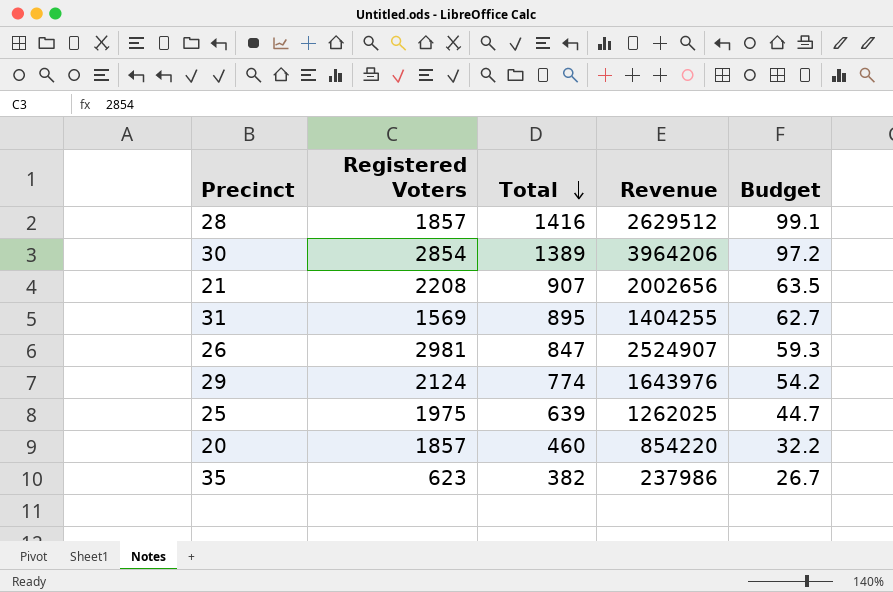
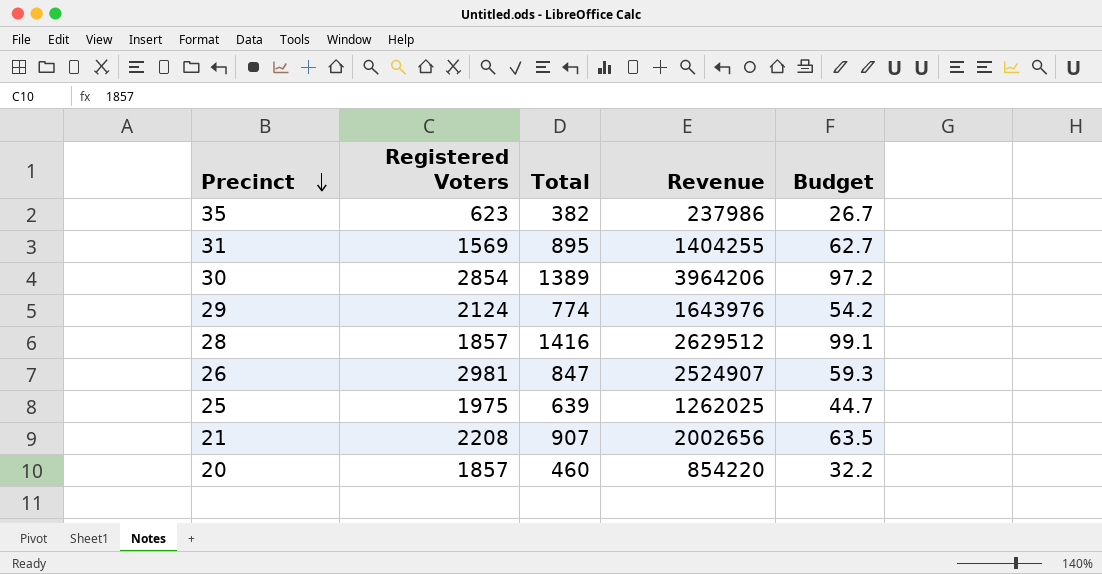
row order: Total descending -> Precinct descending

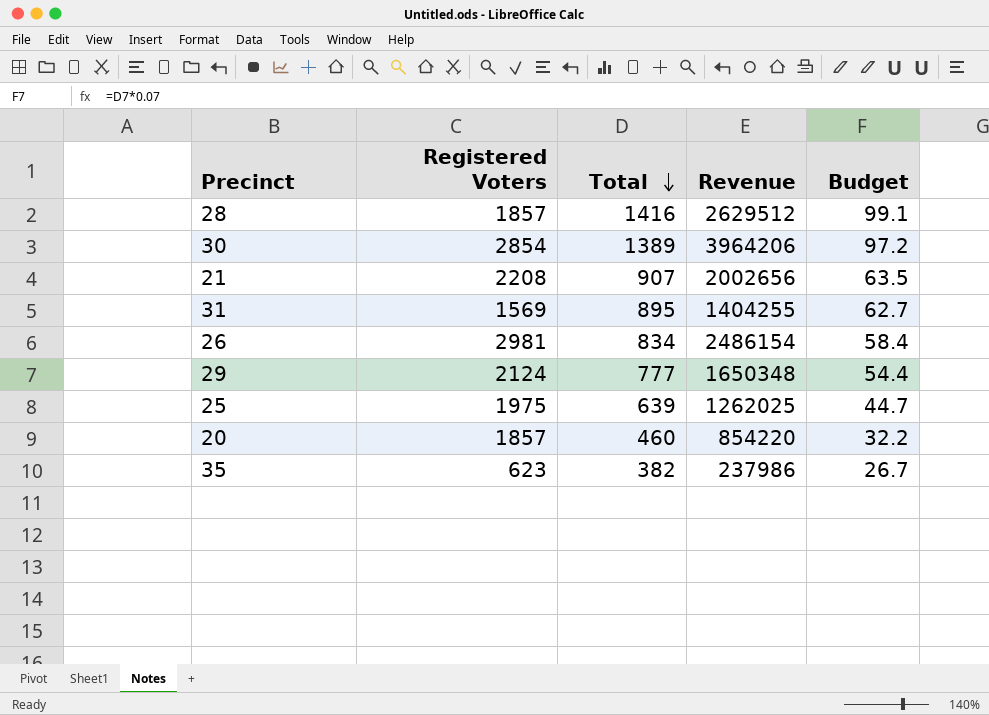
row order: Precinct descending -> Total descending
26 | Total: 847 -> 834
26 | Revenue: 2524907 -> 2486154
26 | Budget: 59.3 -> 58.4
29 | Total: 774 -> 777
29 | Revenue: 1643976 -> 1650348
29 | Budget: 54.2 -> 54.4

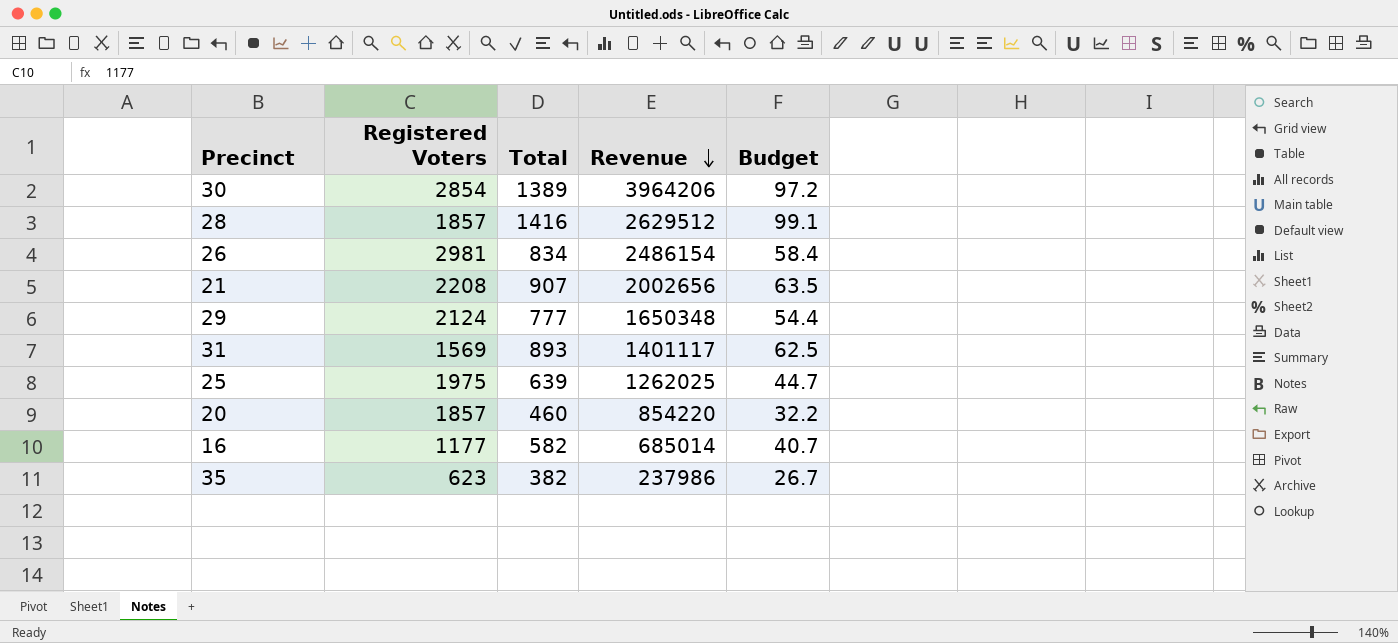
row order: Total descending -> Revenue descending
31 | Total: 895 -> 893
31 | Revenue: 1404255 -> 1401117
31 | Budget: 62.7 -> 62.5
row 16: none -> 1177 | 582 | 685014 | 40.7

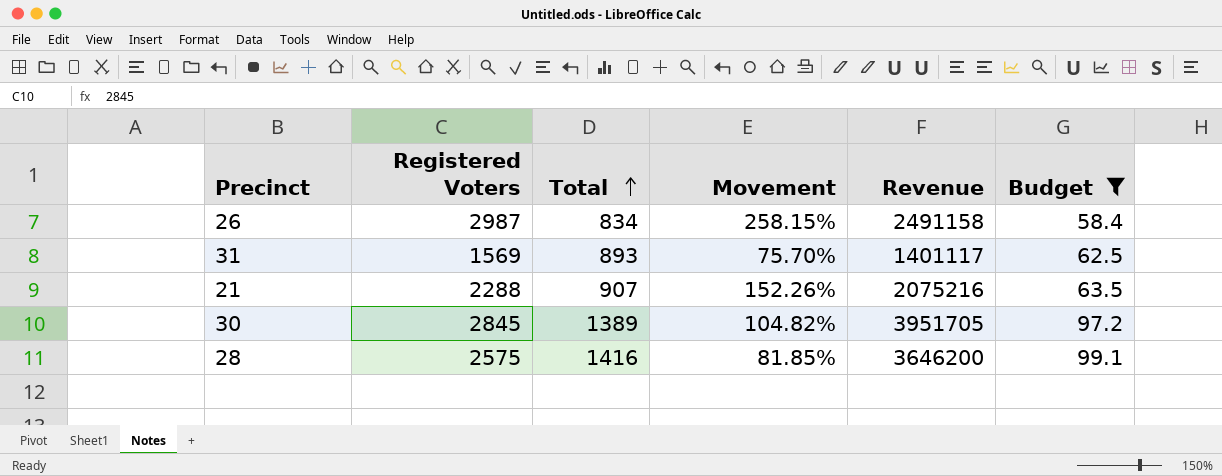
filter: none -> Budget >= 58.4
row order: Revenue descending -> Total ascending
column Movement | formula: none -> ([Registered Voters] - [Total]) / [Total]
26 | Registered Voters: 2981 -> 2987
26 | Revenue: 2486154 -> 2491158
21 | Registered Voters: 2208 -> 2288
21 | Revenue: 2002656 -> 2075216
30 | Registered Voters: 2854 -> 2845
30 | Revenue: 3964206 -> 3951705
28 | Registered Voters: 1857 -> 2575
28 | Revenue: 2629512 -> 3646200

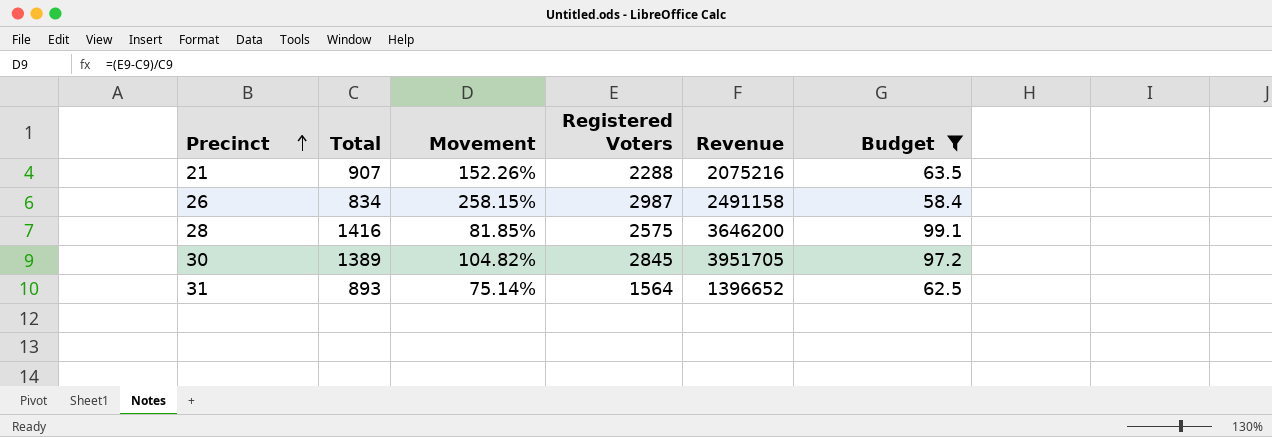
row order: Total ascending -> Precinct ascending
column Registered Voters | position: 2 -> 4
31 | Movement: 75.70% -> 75.14%
31 | Registered Voters: 1569 -> 1564
31 | Revenue: 1401117 -> 1396652

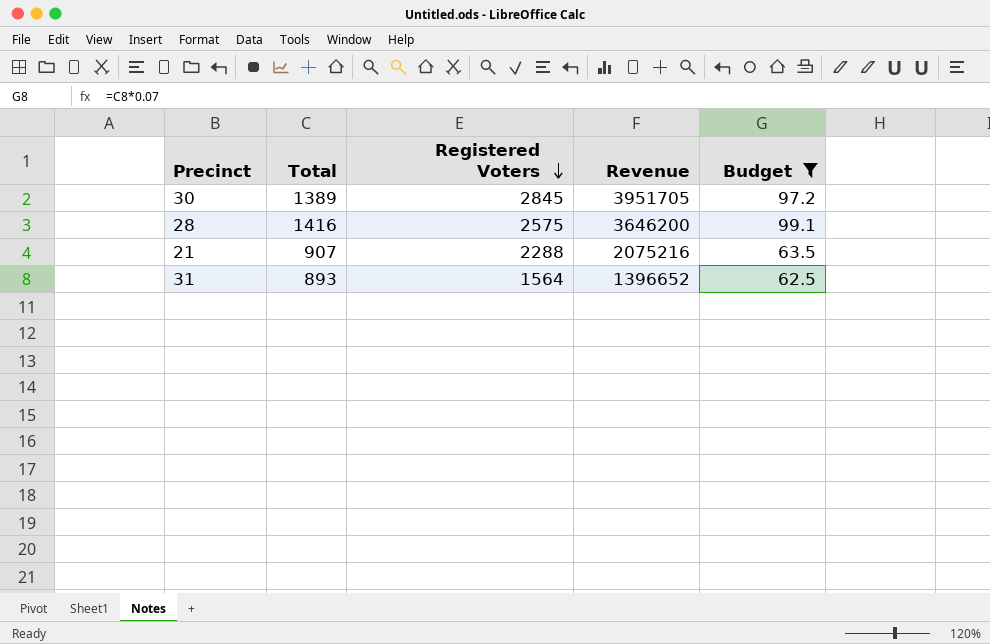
row order: Precinct ascending -> Registered Voters descending
column Movement | formula: ([Registered Voters] - [Total]) / [Total] -> none
row 26: 834 | 258.15% | 2987 | 2491158 | 58.4 -> none

